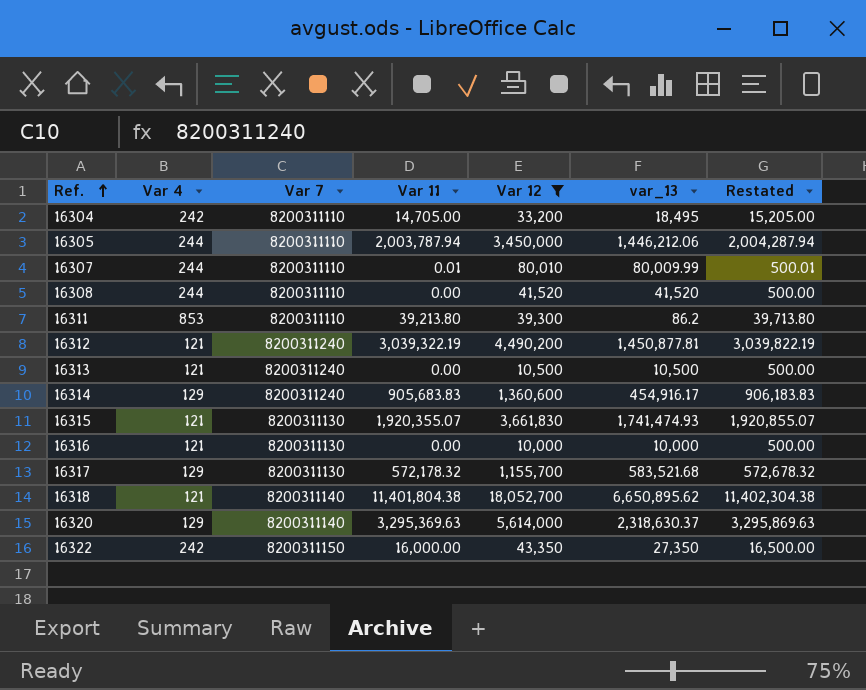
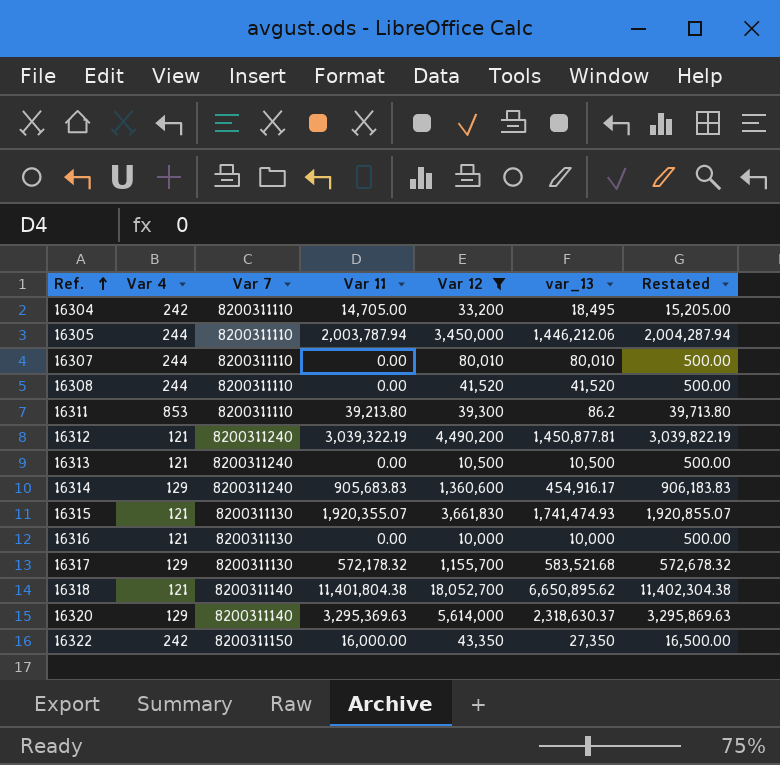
16307 | Var 11: 0.01 -> 0.00
16307 | var_13: 80,009.99 -> 80,010
16307 | Restated: 500.01 -> 500.00

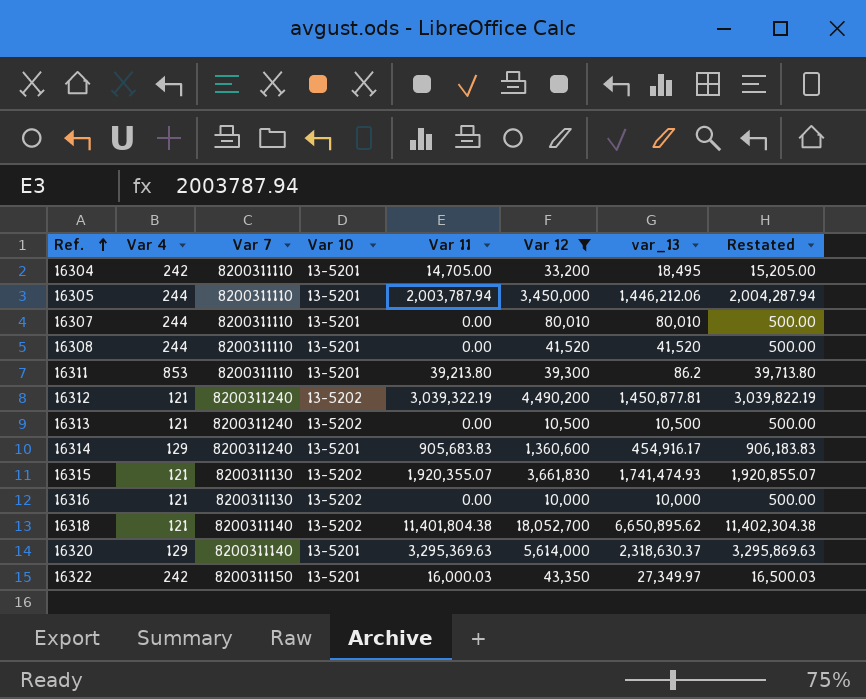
column Var 10 | position: none -> 4
row 16317: 129 | 8200311130 | 572,178.32 | 1,155,700 | 583,521.68 | 572,678.32 -> none
16322 | Var 11: 16,000.00 -> 16,000.03
16322 | var_13: 27,350 -> 27,349.97
16322 | Restated: 16,500.00 -> 16,500.03

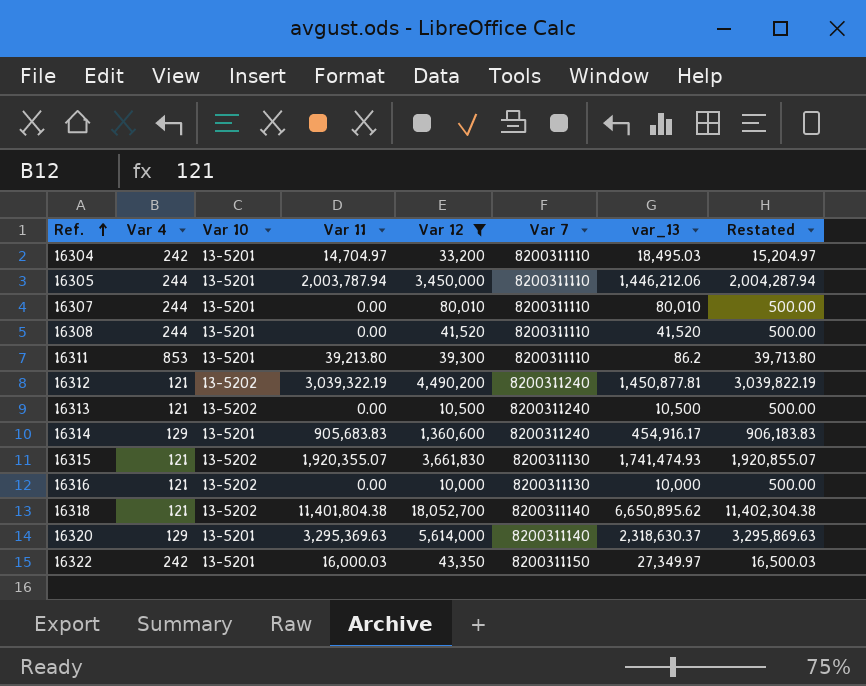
column Var 7 | position: 3 -> 6
16304 | Var 11: 14,705.00 -> 14,704.97
16304 | var_13: 18,495 -> 18,495.03
16304 | Restated: 15,205.00 -> 15,204.97

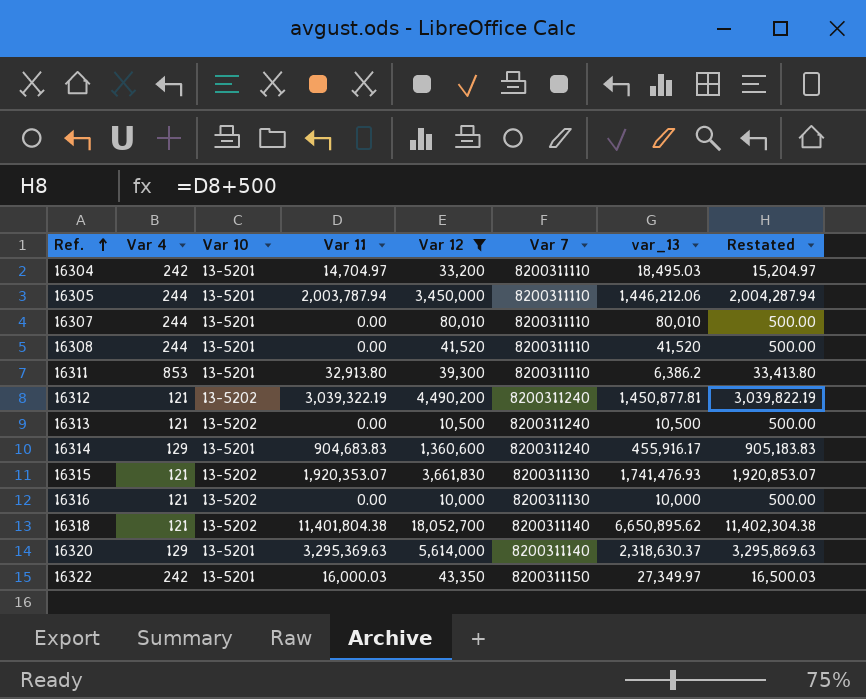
16311 | Var 11: 39,213.80 -> 32,913.80
16311 | var_13: 86.2 -> 6,386.2
16311 | Restated: 39,713.80 -> 33,413.80
16314 | Var 11: 905,683.83 -> 904,683.83
16314 | var_13: 454,916.17 -> 455,916.17
16314 | Restated: 906,183.83 -> 905,183.83
16315 | Var 11: 1,920,355.07 -> 1,920,353.07
16315 | var_13: 1,741,474.93 -> 1,741,476.93
16315 | Restated: 1,920,855.07 -> 1,920,853.07

